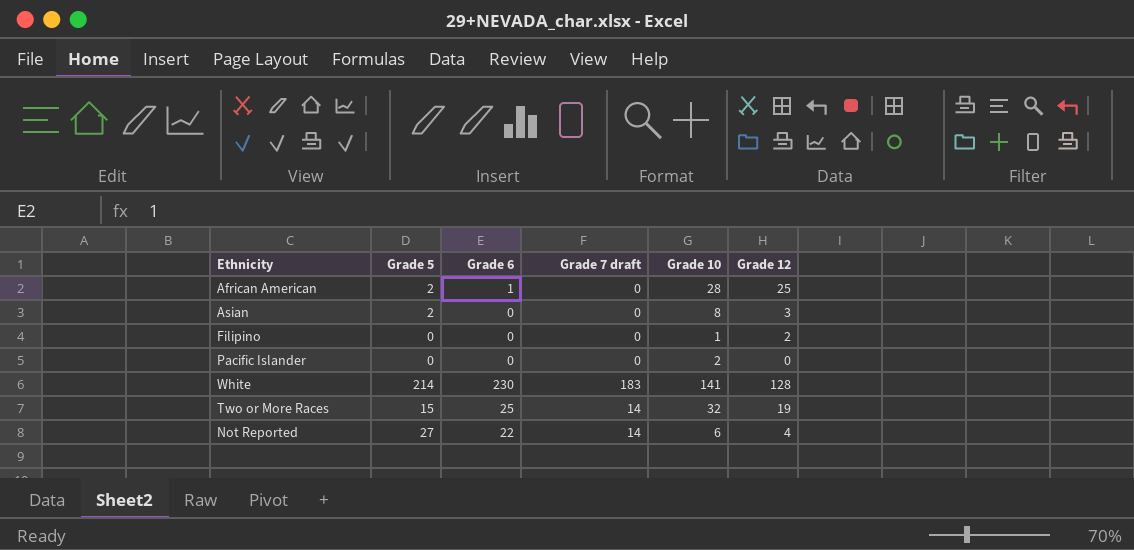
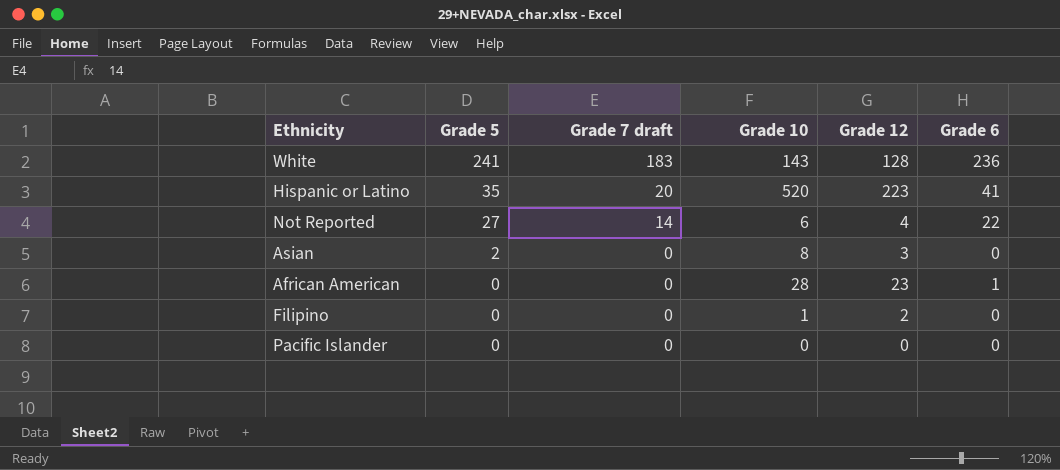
row order: none -> Grade 5 descending
column Grade 6 | position: 3 -> 6
row Two or More Races: 15 | 25 | 14 | 32 | 19 -> none
White | Grade 5: 214 -> 241
White | Grade 10: 141 -> 143
White | Grade 6: 230 -> 236
row Hispanic or Latino: none -> 35 | 20 | 520 | 223 | 41
African American | Grade 5: 2 -> 0
African American | Grade 12: 25 -> 23
Pacific Islander | Grade 10: 2 -> 0

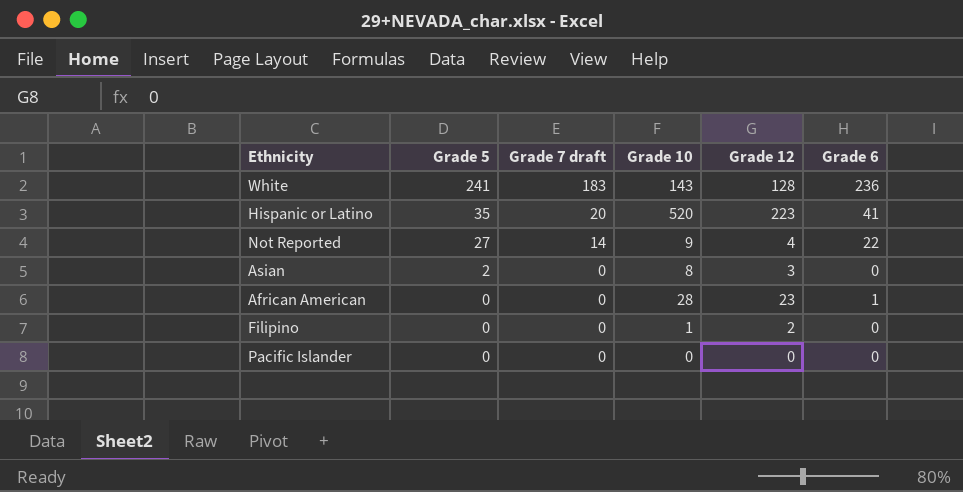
Not Reported | Grade 10: 6 -> 9

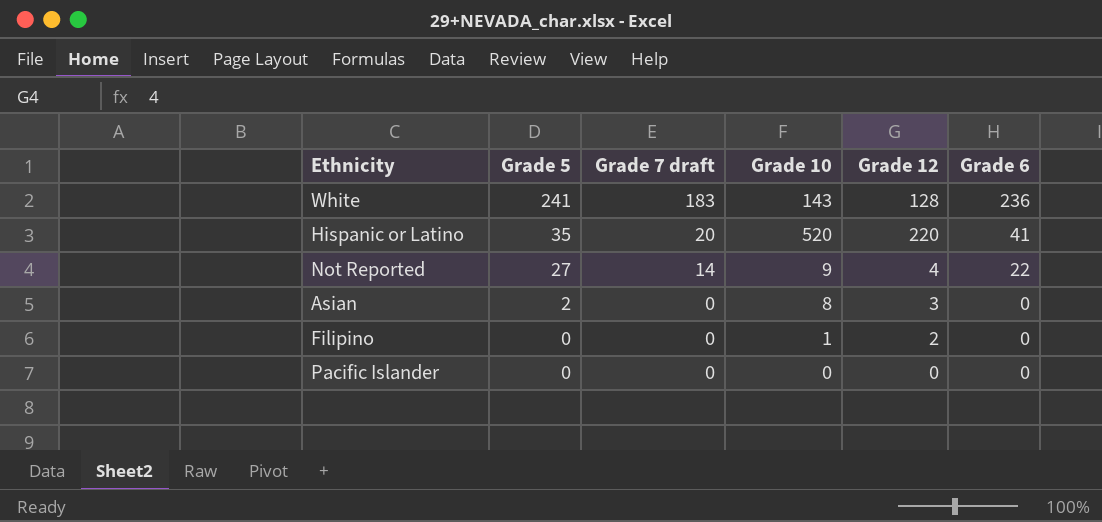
row African American: 0 | 0 | 28 | 23 | 1 -> none
Hispanic or Latino | Grade 12: 223 -> 220

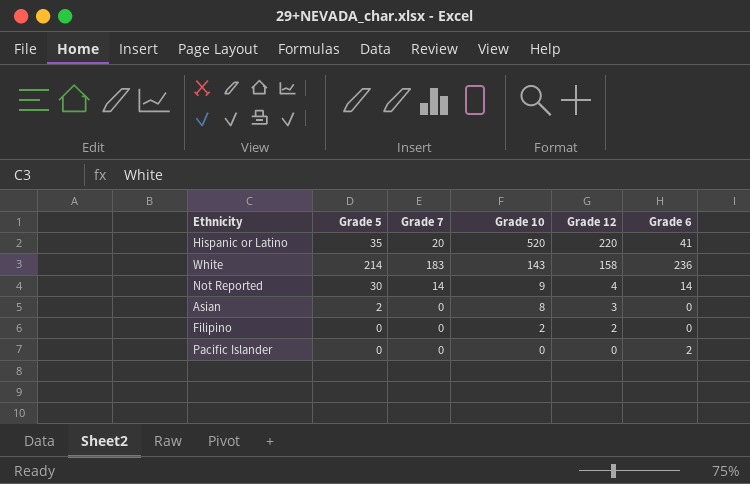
row order: Grade 5 descending -> Grade 10 descending
column name: Grade 7 draft -> Grade 7
White | Grade 5: 241 -> 214
White | Grade 12: 128 -> 158
Not Reported | Grade 5: 27 -> 30
Not Reported | Grade 6: 22 -> 14
Filipino | Grade 10: 1 -> 2
Pacific Islander | Grade 6: 0 -> 2

